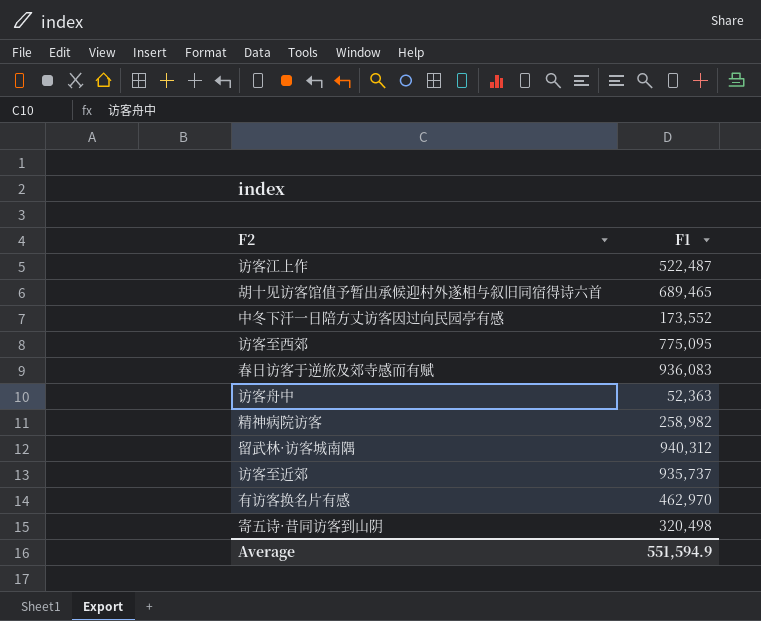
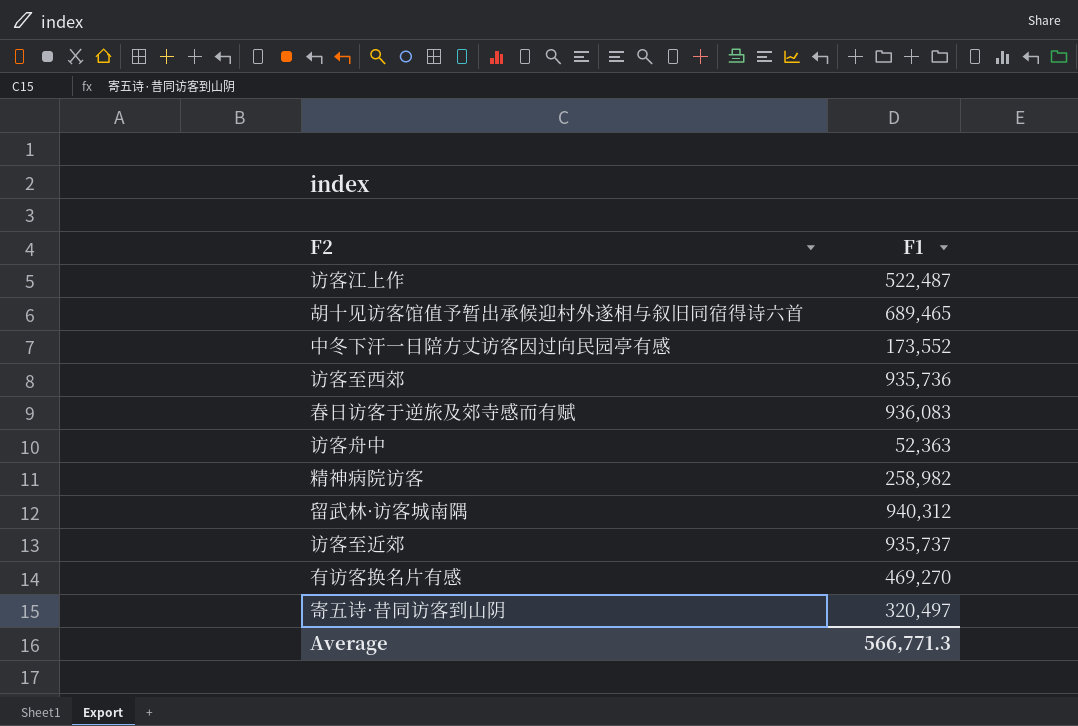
访客至西郊 | F1: 775,095 -> 935,736
有访客换名片有感 | F1: 462,970 -> 469,270
寄五诗·昔同访客到山阴 | F1: 320,498 -> 320,497
Average | F1: 551,594.9 -> 566,771.3

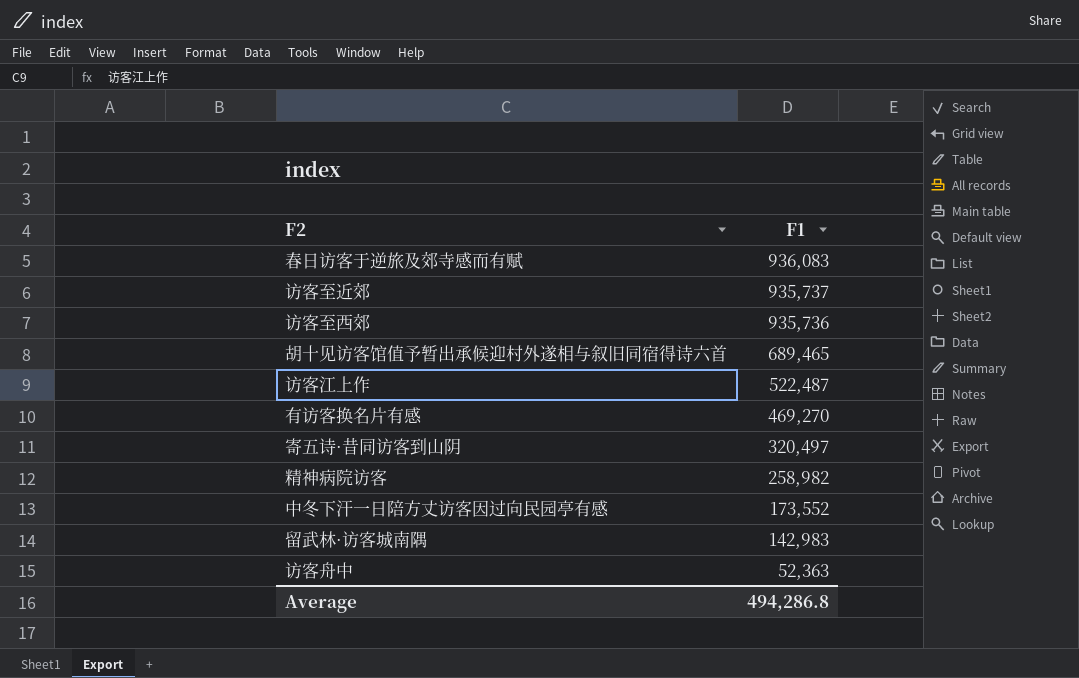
row order: none -> F1 descending
留武林·访客城南隅 | F1: 940,312 -> 142,983
Average | F1: 566,771.3 -> 494,286.8

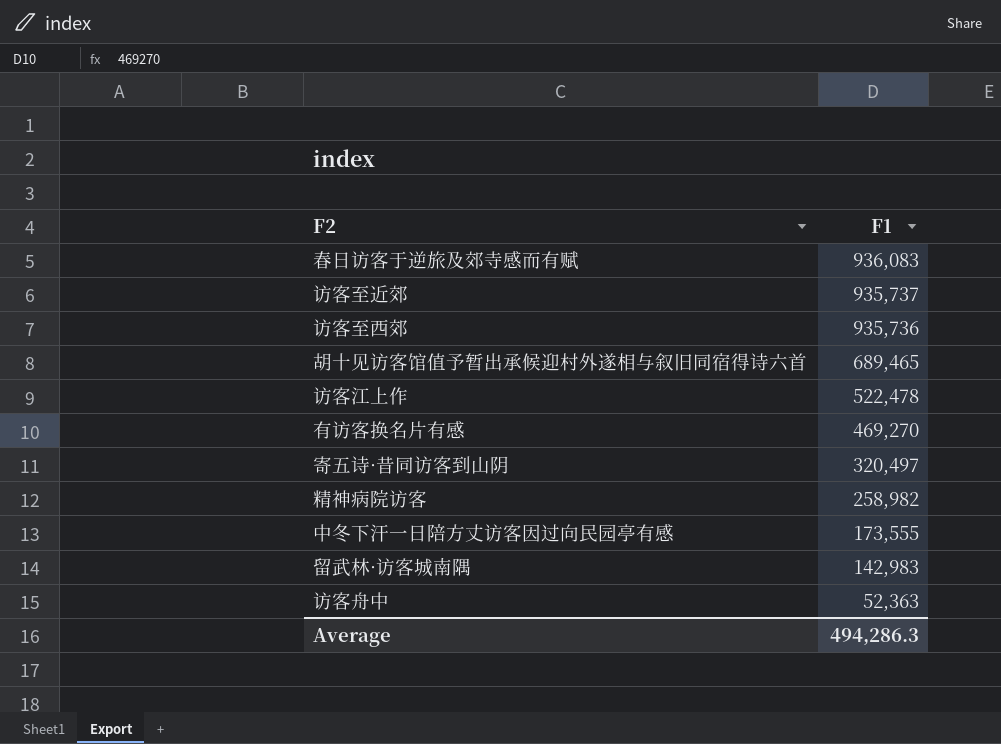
访客江上作 | F1: 522,487 -> 522,478
中冬下汗一日陪方丈访客因过向民园亭有感 | F1: 173,552 -> 173,555
Average | F1: 494,286.8 -> 494,286.3

